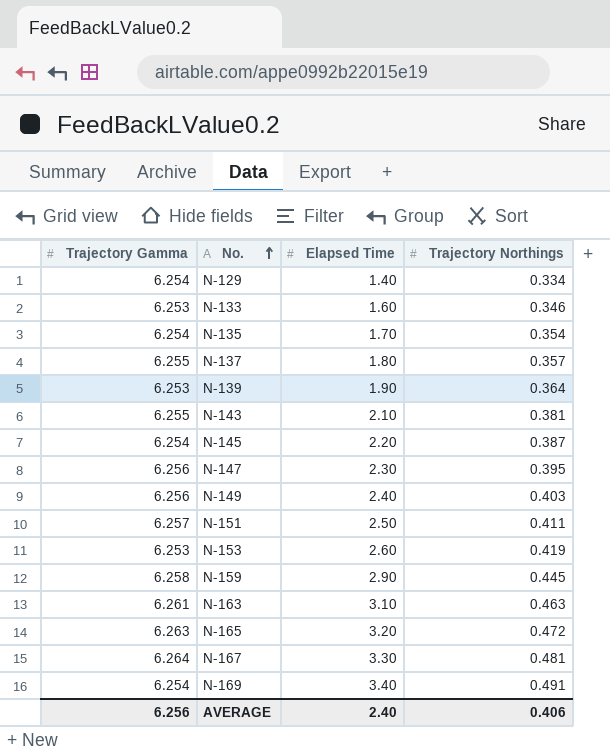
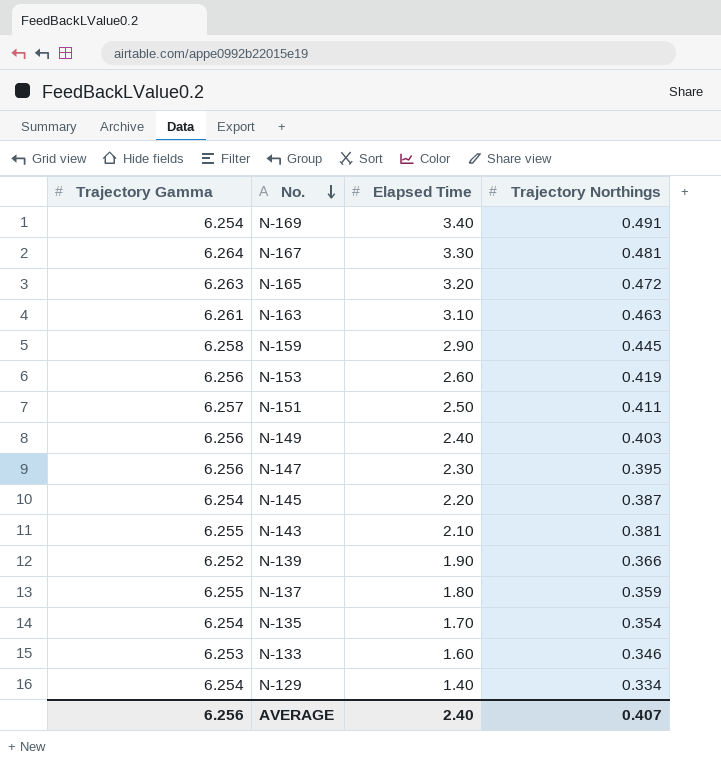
row order: No. ascending -> No. descending
N-153 | Trajectory Gamma: 6.253 -> 6.256
N-139 | Trajectory Gamma: 6.253 -> 6.252
N-139 | Trajectory Northings: 0.364 -> 0.366
N-137 | Trajectory Northings: 0.357 -> 0.359
AVERAGE | Trajectory Northings: 0.406 -> 0.407

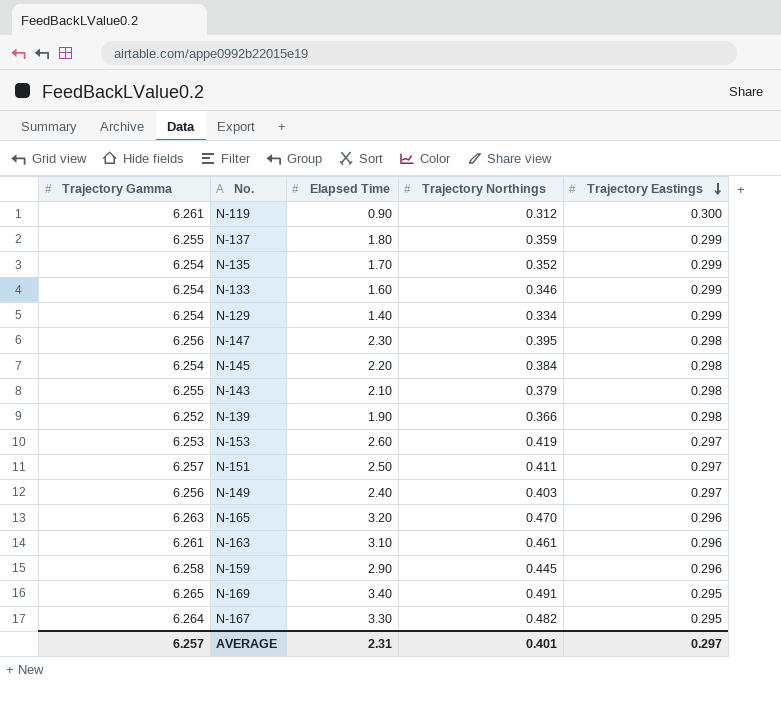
row order: No. descending -> Trajectory Eastings descending
column Trajectory Eastings | position: none -> 5
row N-119: none -> 6.261 | 0.90 | 0.312 | 0.300
N-135 | Trajectory Northings: 0.354 -> 0.352
N-133 | Trajectory Gamma: 6.253 -> 6.254
N-145 | Trajectory Northings: 0.387 -> 0.384
N-143 | Trajectory Northings: 0.381 -> 0.379
N-153 | Trajectory Gamma: 6.256 -> 6.253
N-165 | Trajectory Northings: 0.472 -> 0.470
N-163 | Trajectory Northings: 0.463 -> 0.461
N-169 | Trajectory Gamma: 6.254 -> 6.265
N-167 | Trajectory Northings: 0.481 -> 0.482
AVERAGE | Trajectory Gamma: 6.256 -> 6.257
AVERAGE | Elapsed Time: 2.40 -> 2.31
AVERAGE | Trajectory Northings: 0.407 -> 0.401

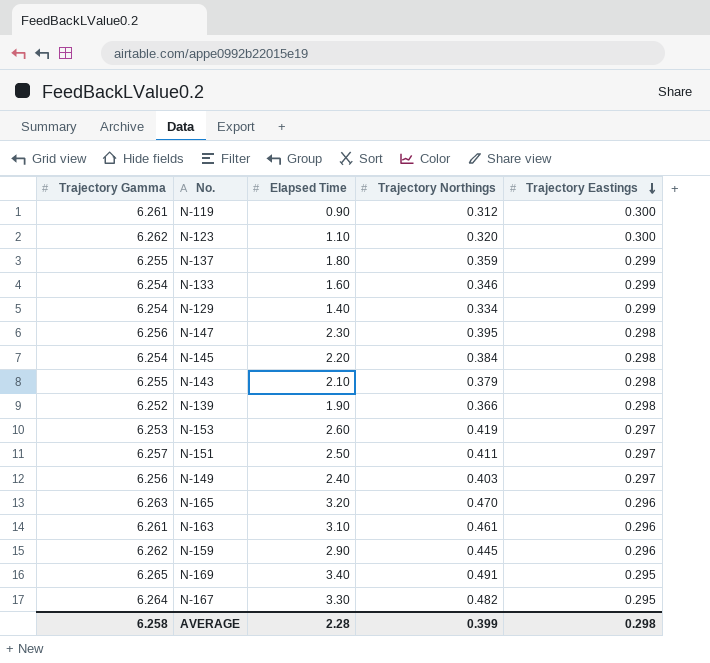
row N-135: 6.254 | 1.70 | 0.352 | 0.299 -> none
row N-123: none -> 6.262 | 1.10 | 0.320 | 0.300
N-159 | Trajectory Gamma: 6.258 -> 6.262
AVERAGE | Trajectory Gamma: 6.257 -> 6.258
AVERAGE | Elapsed Time: 2.31 -> 2.28
AVERAGE | Trajectory Northings: 0.401 -> 0.399
AVERAGE | Trajectory Eastings: 0.297 -> 0.298

